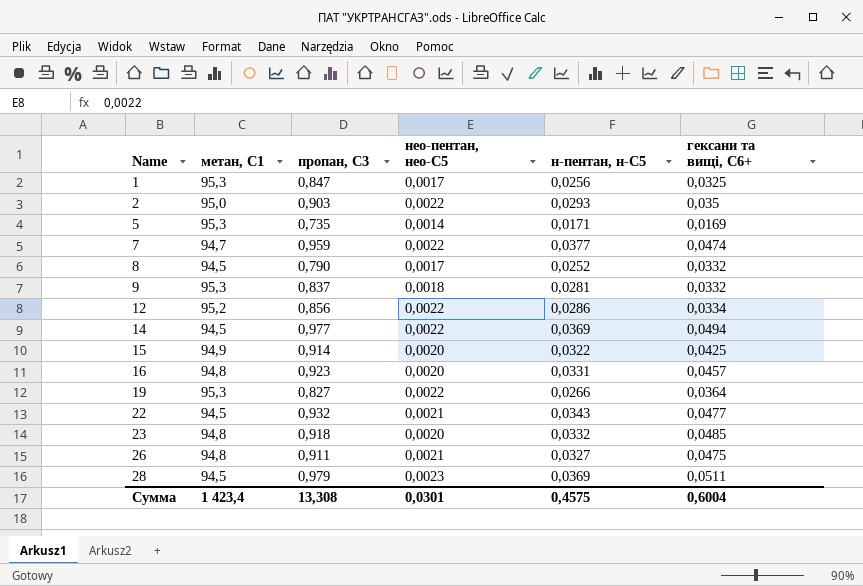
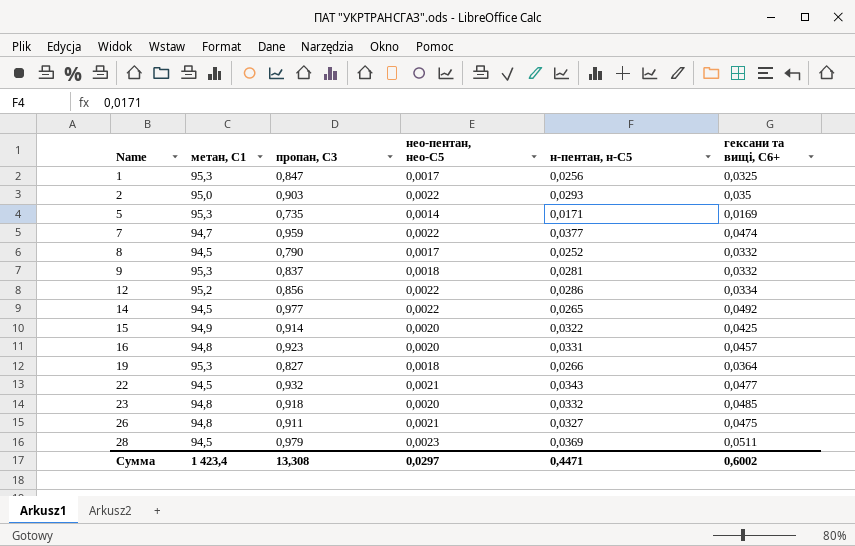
14 | н-пентан, н-С5: 0,0369 -> 0,0265
14 | гексани та вищі, С6+: 0,0494 -> 0,0492
19 | нео-пентан, нео-С5: 0,0022 -> 0,0018
Сумма | нео-пентан, нео-С5: 0,0301 -> 0,0297
Сумма | н-пентан, н-С5: 0,4575 -> 0,4471
Сумма | гексани та вищі, С6+: 0,6004 -> 0,6002

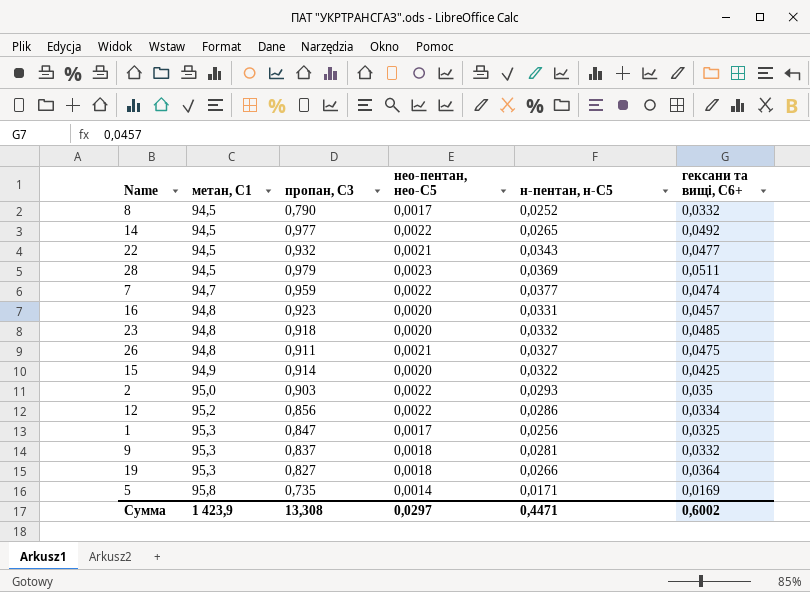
row order: Name ascending -> метан, С1 ascending
5 | метан, С1: 95,3 -> 95,8
Сумма | метан, С1: 1 423,4 -> 1 423,9

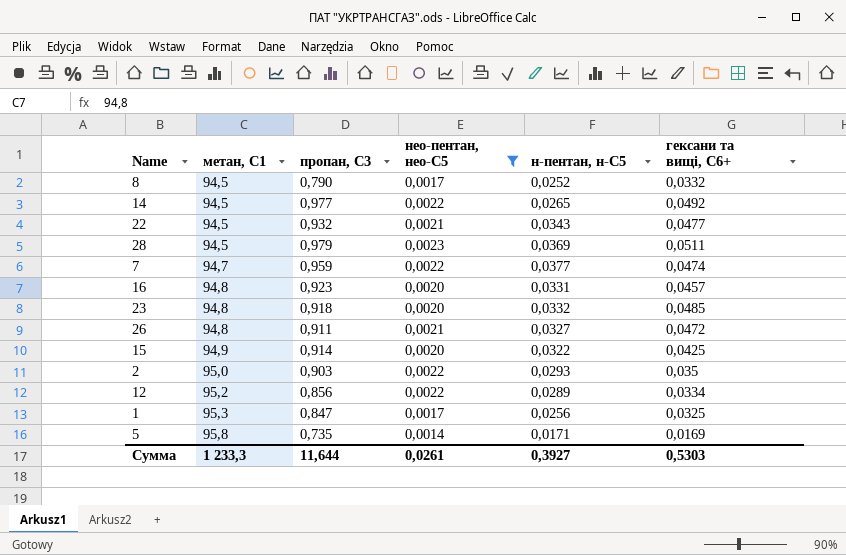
filter: none -> нео-пентан, нео-С5 != 0,0018
26 | гексани та вищі, С6+: 0,0475 -> 0,0472
12 | н-пентан, н-С5: 0,0286 -> 0,0289
Сумма | метан, С1: 1 423,9 -> 1 233,3
Сумма | пропан, С3: 13,308 -> 11,644
Сумма | нео-пентан, нео-С5: 0,0297 -> 0,0261
Сумма | н-пентан, н-С5: 0,4471 -> 0,3927
Сумма | гексани та вищі, С6+: 0,6002 -> 0,5303

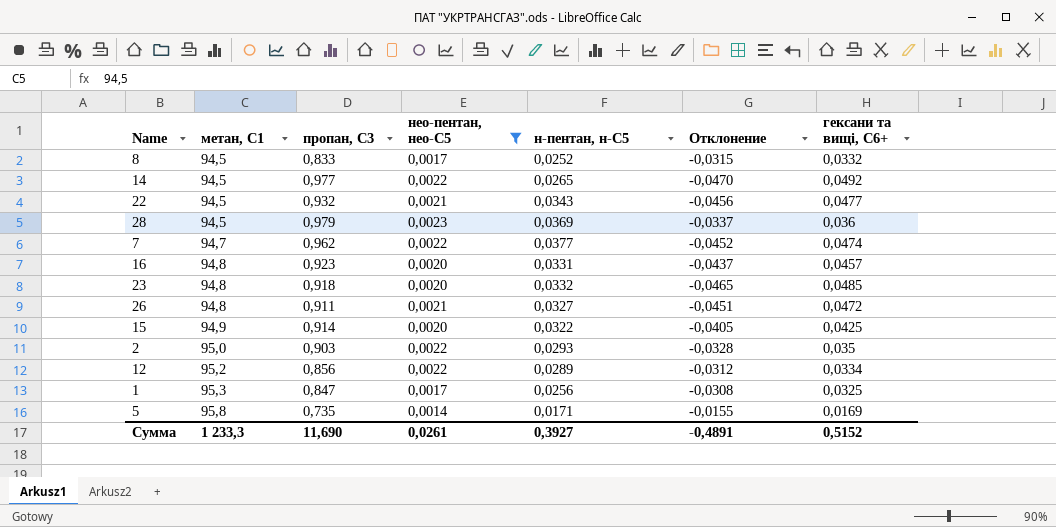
column Отклонение | formula: none -> [нео-пентан, нео-С5] - [гексани та вищі, С6+]
8 | пропан, С3: 0,790 -> 0,833
28 | гексани та вищі, С6+: 0,0511 -> 0,036
7 | пропан, С3: 0,959 -> 0,962
Сумма | пропан, С3: 11,644 -> 11,690
Сумма | гексани та вищі, С6+: 0,5303 -> 0,5152

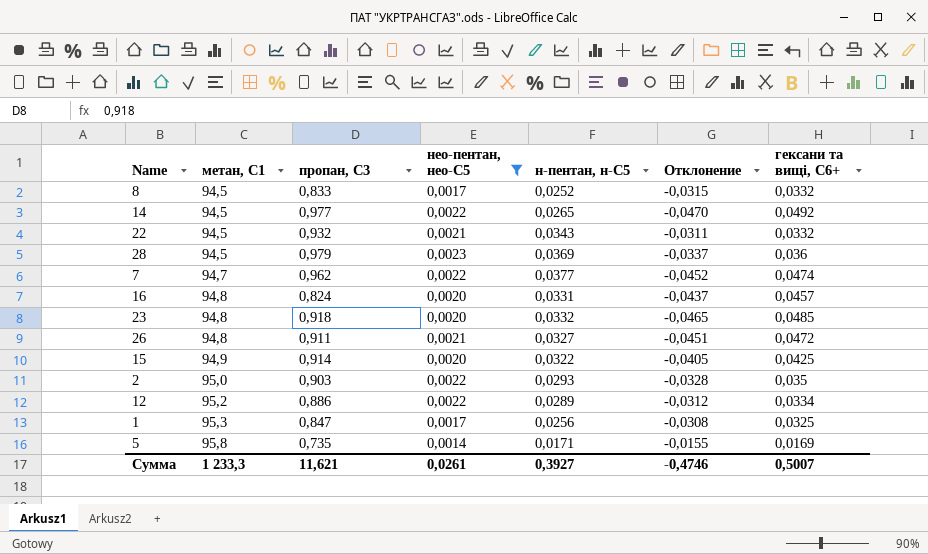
22 | Отклонение: -0,0456 -> -0,0311
22 | гексани та вищі, С6+: 0,0477 -> 0,0332
16 | пропан, С3: 0,923 -> 0,824
12 | пропан, С3: 0,856 -> 0,886
Сумма | пропан, С3: 11,690 -> 11,621
Сумма | Отклонение: -0,4891 -> -0,4746
Сумма | гексани та вищі, С6+: 0,5152 -> 0,5007

